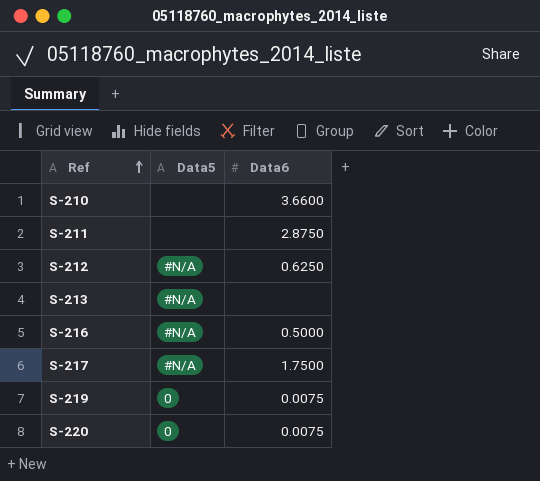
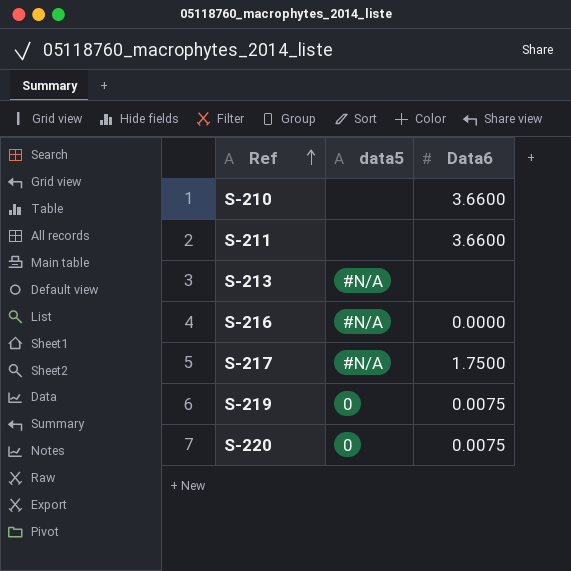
column name: Data5 -> data5
row S-212: #N/A | 0.6250 -> none
S-211 | Data6: 2.8750 -> 3.6600
S-216 | Data6: 0.5000 -> 0.0000

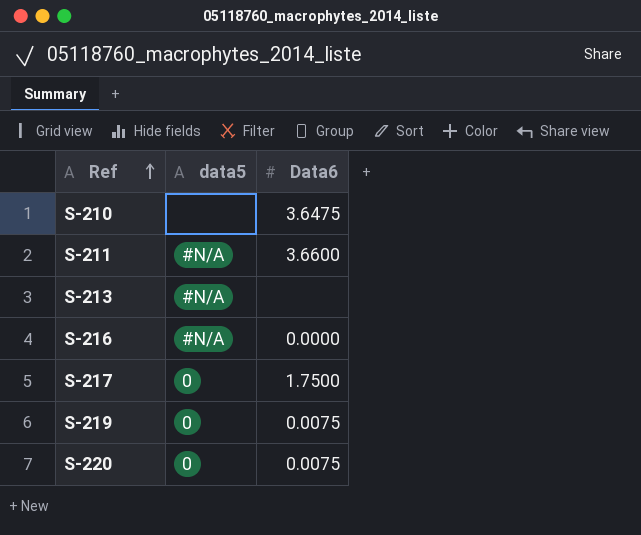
S-210 | Data6: 3.6600 -> 3.6475
S-211 | data5: none -> #N/A
S-217 | data5: #N/A -> 0

